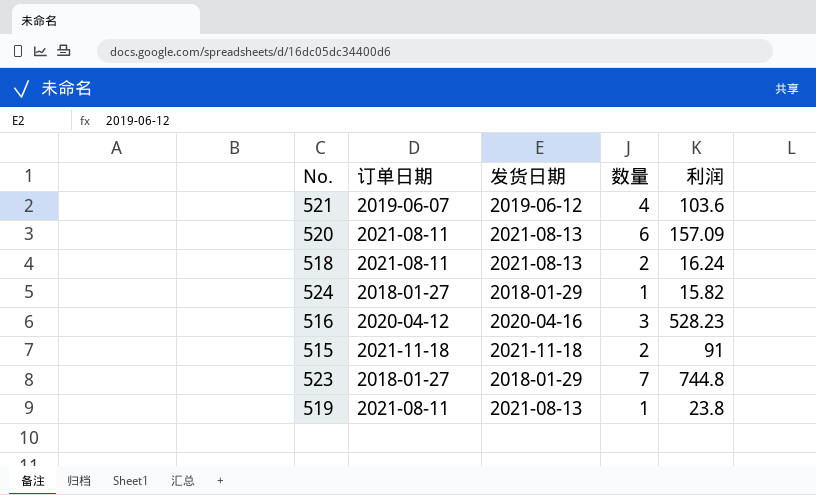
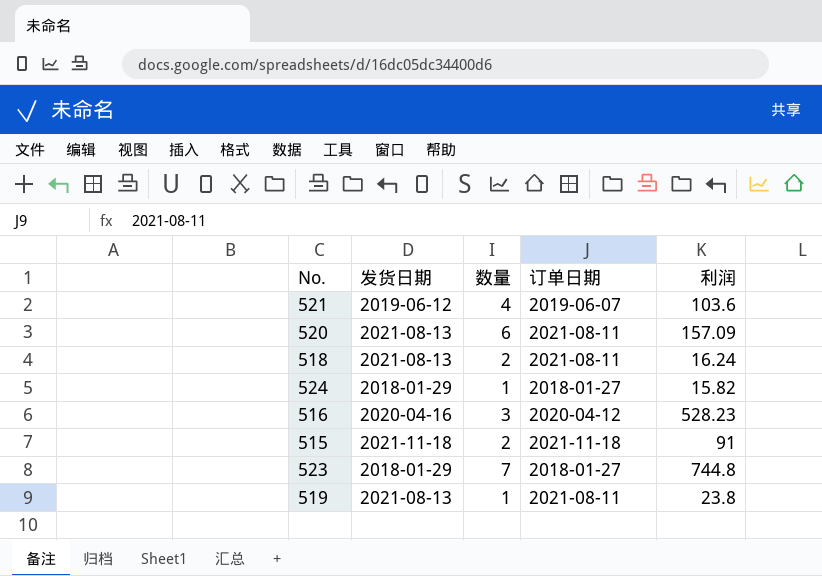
column 订单日期 | position: 2 -> 4

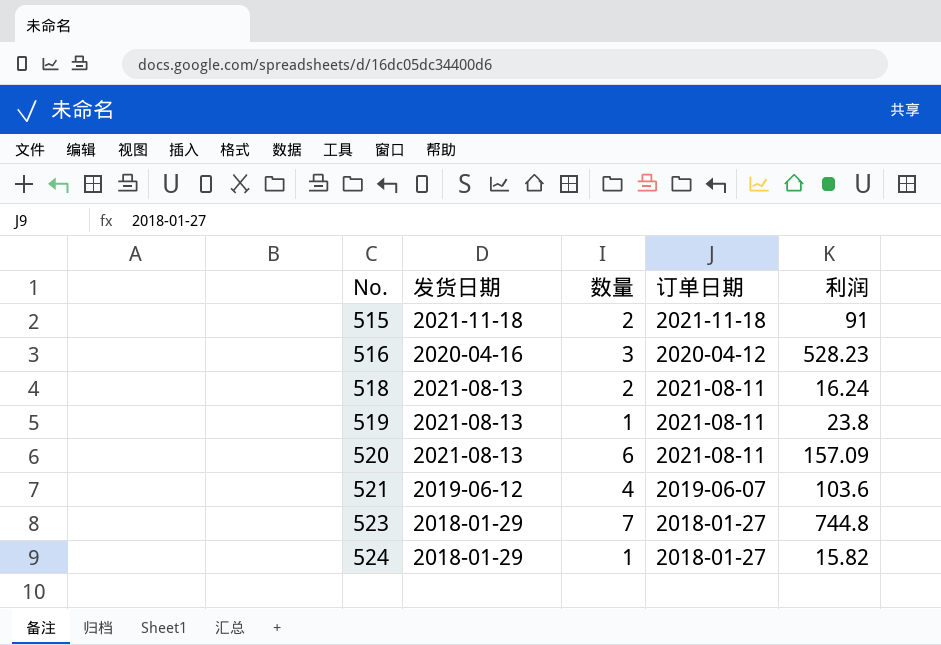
row order: none -> No. ascending

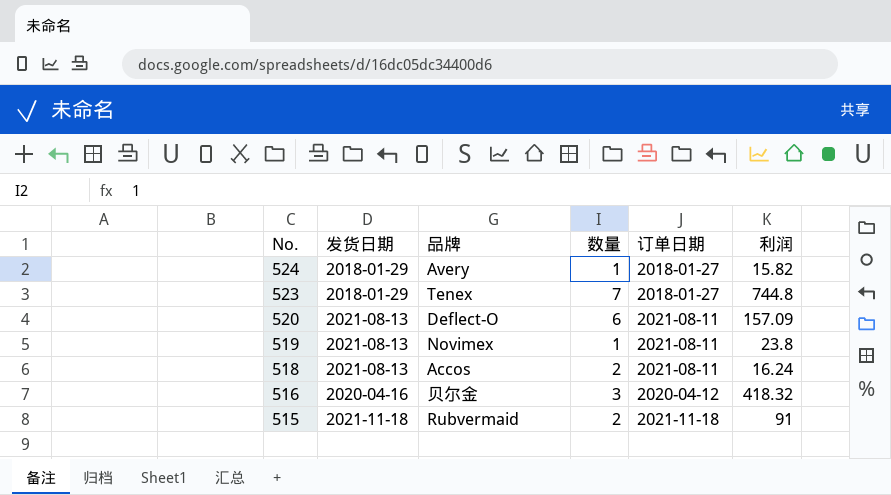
row order: No. ascending -> No. descending
column 品牌 | position: none -> 3
row 521: 2019-06-12 | 4 | 2019-06-07 | 103.6 -> none
516 | 利润: 528.23 -> 418.32

